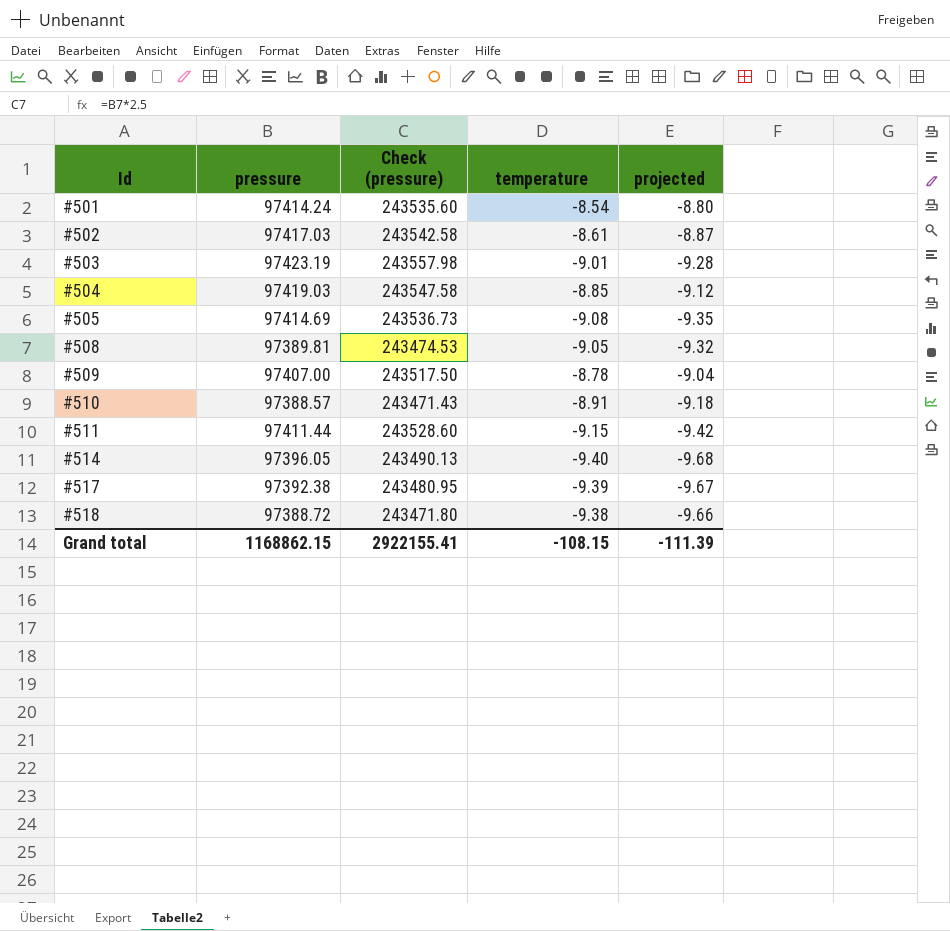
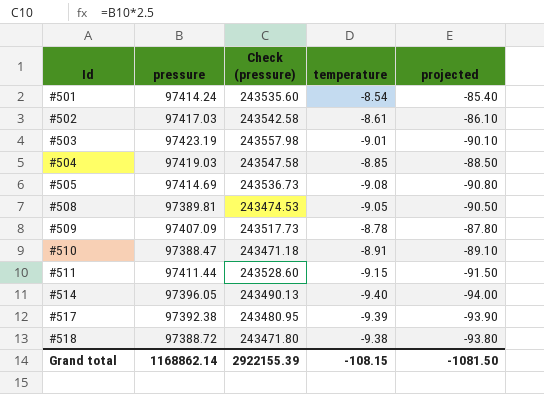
column projected | formula: [temperature] * 1.03 -> [temperature] * 10
#509 | pressure: 97407.00 -> 97407.09
#509 | Check (pressure): 243517.50 -> 243517.73
#510 | pressure: 97388.57 -> 97388.47
#510 | Check (pressure): 243471.43 -> 243471.18
Grand total | pressure: 1168862.15 -> 1168862.14
Grand total | Check (pressure): 2922155.41 -> 2922155.39
Grand total | projected: -111.39 -> -1081.50

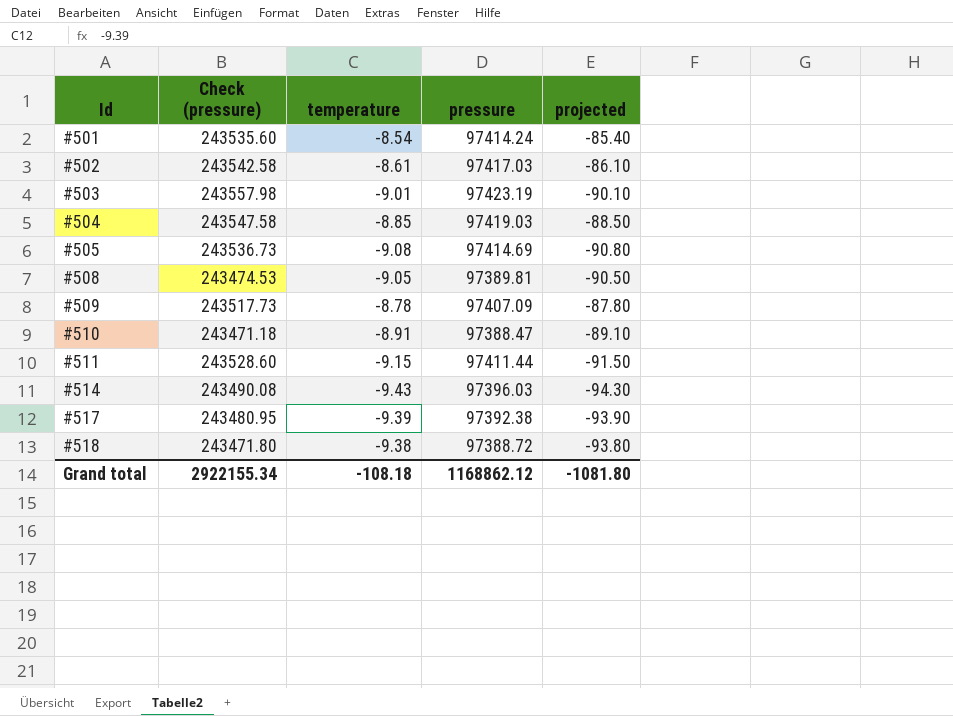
column pressure | position: 2 -> 4
#514 | Check (pressure): 243490.13 -> 243490.08
#514 | temperature: -9.40 -> -9.43
#514 | pressure: 97396.05 -> 97396.03
#514 | projected: -94.00 -> -94.30
Grand total | Check (pressure): 2922155.39 -> 2922155.34
Grand total | temperature: -108.15 -> -108.18
Grand total | pressure: 1168862.14 -> 1168862.12
Grand total | projected: -1081.50 -> -1081.80

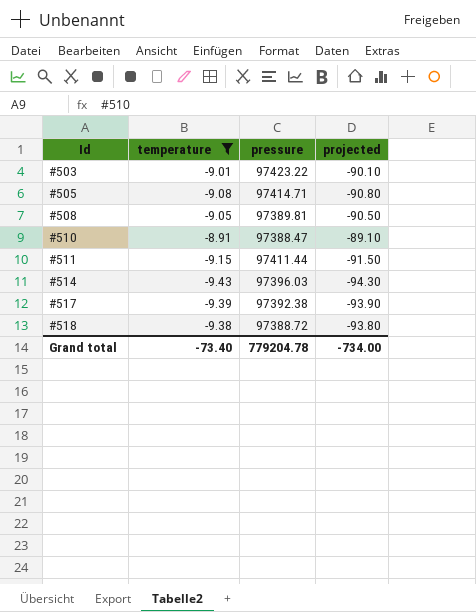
filter: none -> temperature <= -8.91
column Check (pressure) | formula: [pressure] * 2.5 -> none
#503 | pressure: 97423.19 -> 97423.22
#505 | pressure: 97414.69 -> 97414.71
Grand total | temperature: -108.18 -> -73.40
Grand total | pressure: 1168862.12 -> 779204.78
Grand total | projected: -1081.80 -> -734.00

